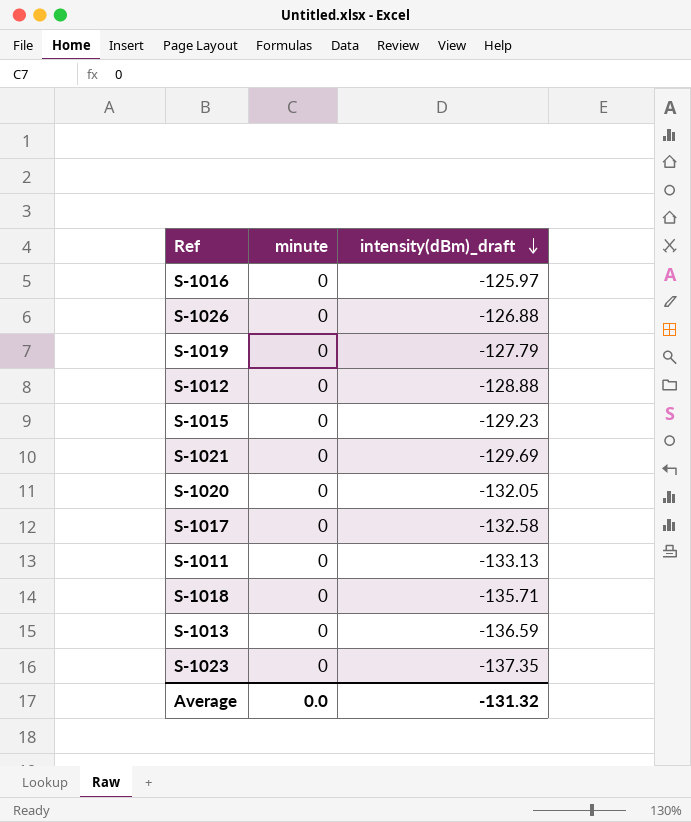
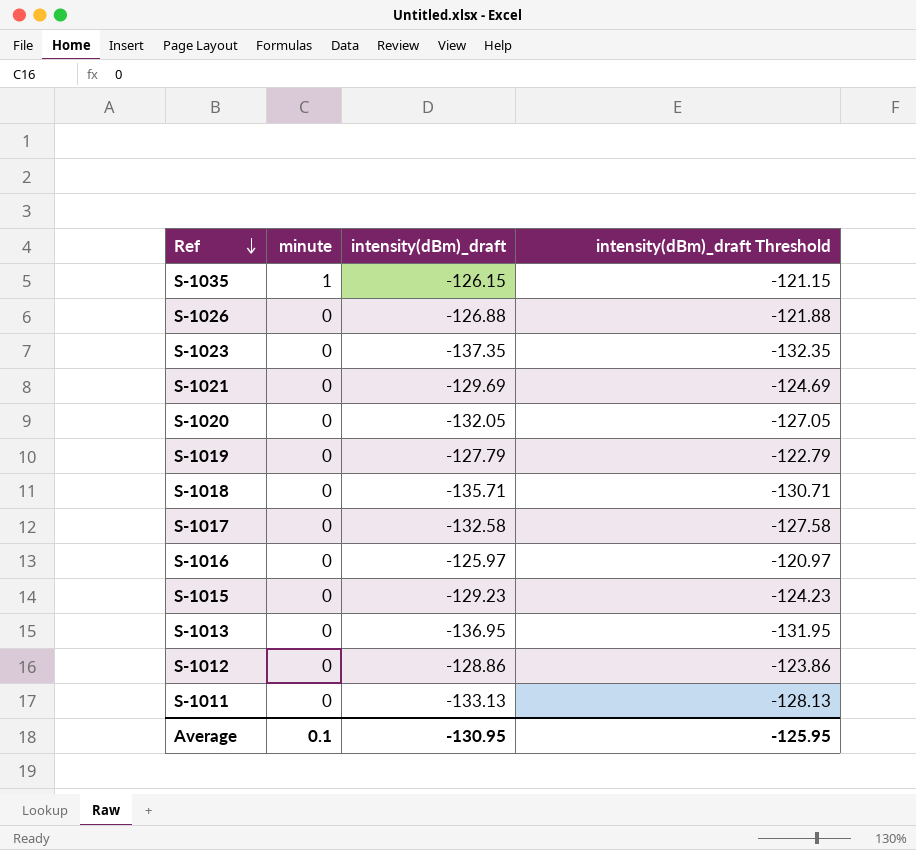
row order: intensity(dBm)_draft descending -> Ref descending
column intensity(dBm)_draft Threshold | formula: none -> [intensity(dBm)_draft] + 5
row S-1035: none -> 1 | -126.15 | -121.15
S-1013 | intensity(dBm)_draft: -136.59 -> -136.95
S-1012 | intensity(dBm)_draft: -128.88 -> -128.86
Average | minute: 0.0 -> 0.1
Average | intensity(dBm)_draft: -131.32 -> -130.95

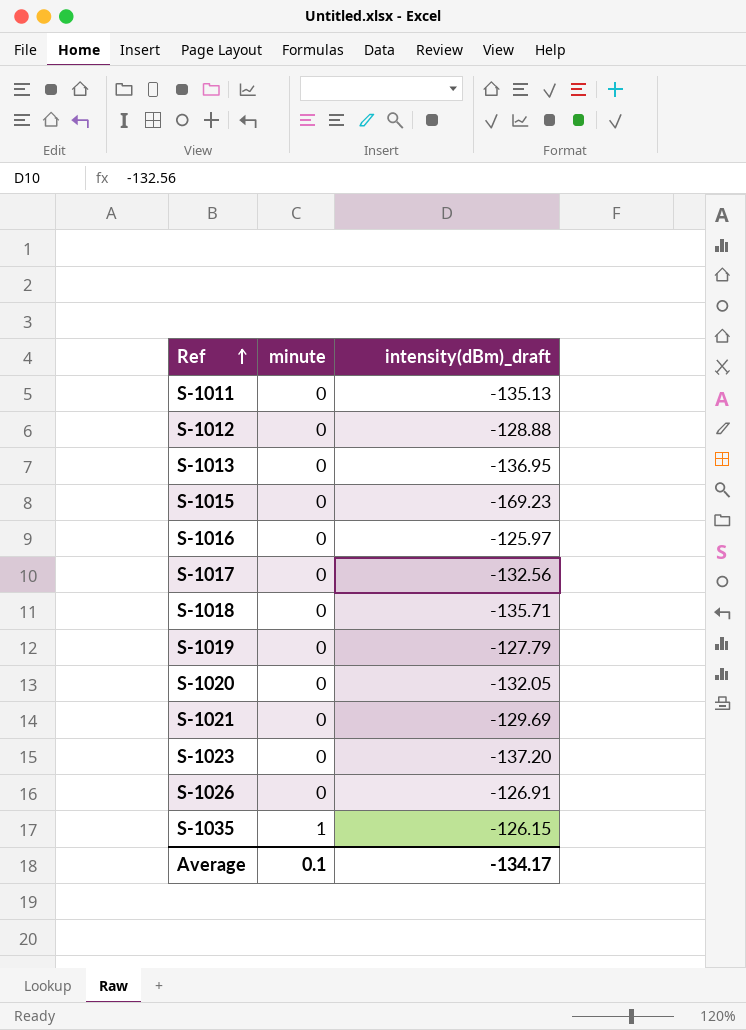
row order: Ref descending -> Ref ascending
column intensity(dBm)_draft Threshold | formula: [intensity(dBm)_draft] + 5 -> none
S-1011 | intensity(dBm)_draft: -133.13 -> -135.13
S-1012 | intensity(dBm)_draft: -128.86 -> -128.88
S-1015 | intensity(dBm)_draft: -129.23 -> -169.23
S-1017 | intensity(dBm)_draft: -132.58 -> -132.56
S-1023 | intensity(dBm)_draft: -137.35 -> -137.20
S-1026 | intensity(dBm)_draft: -126.88 -> -126.91
Average | intensity(dBm)_draft: -130.95 -> -134.17

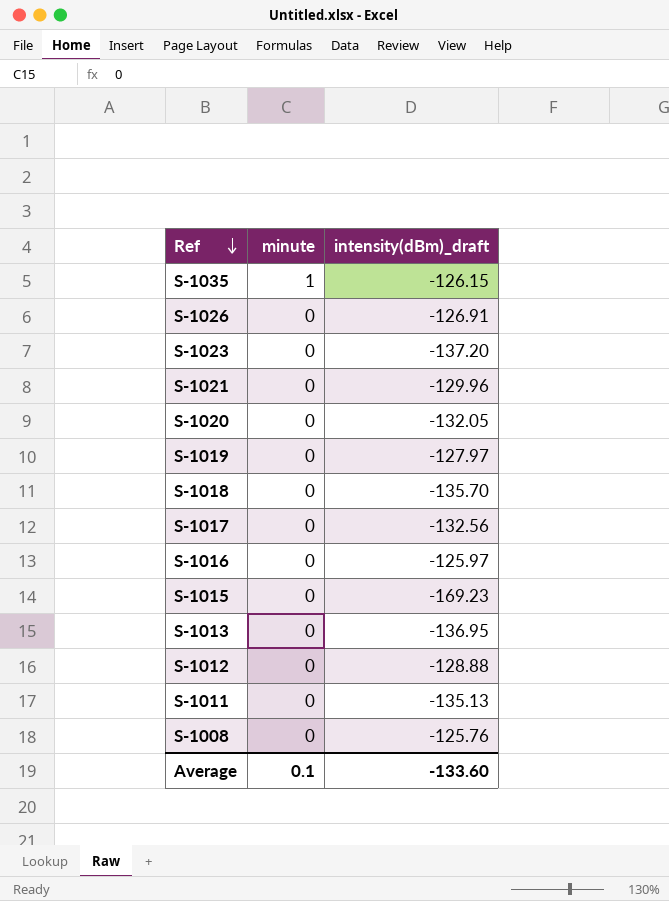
row order: Ref ascending -> Ref descending
S-1021 | intensity(dBm)_draft: -129.69 -> -129.96
S-1019 | intensity(dBm)_draft: -127.79 -> -127.97
S-1018 | intensity(dBm)_draft: -135.71 -> -135.70
row S-1008: none -> 0 | -125.76
Average | intensity(dBm)_draft: -134.17 -> -133.60

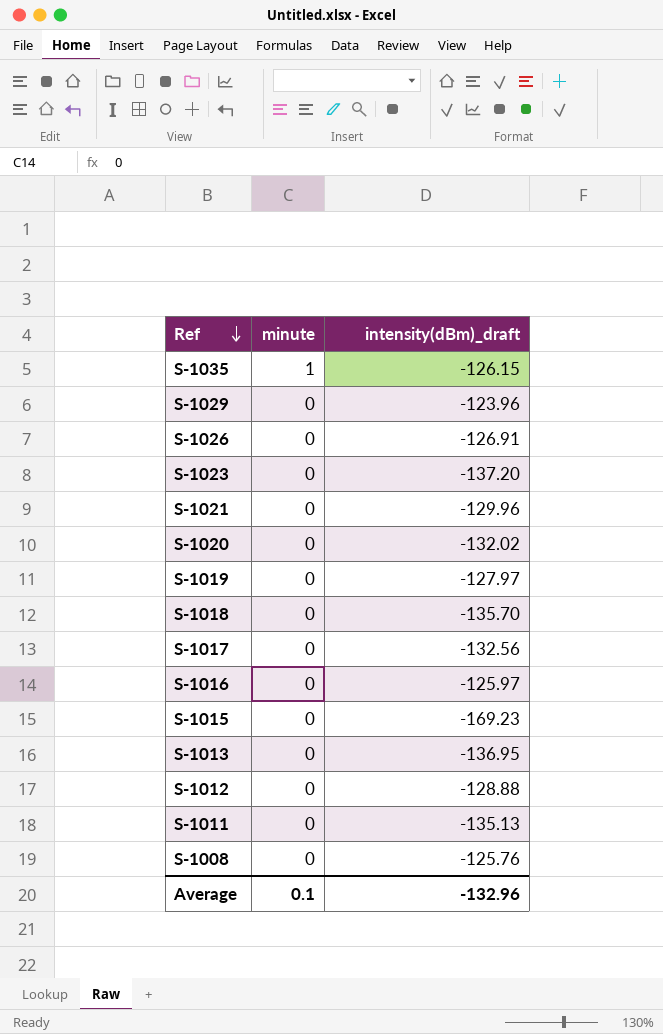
row S-1029: none -> 0 | -123.96
S-1020 | intensity(dBm)_draft: -132.05 -> -132.02
Average | intensity(dBm)_draft: -133.60 -> -132.96

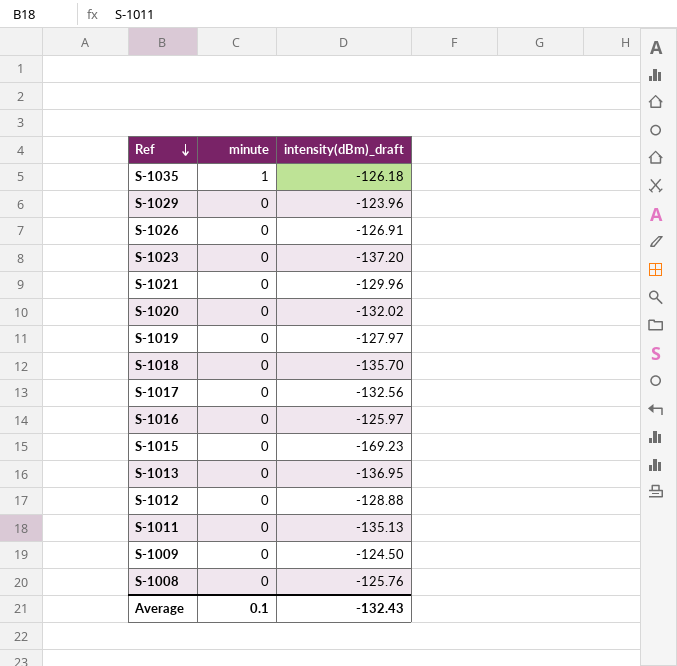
S-1035 | intensity(dBm)_draft: -126.15 -> -126.18
row S-1009: none -> 0 | -124.50
Average | intensity(dBm)_draft: -132.96 -> -132.43

